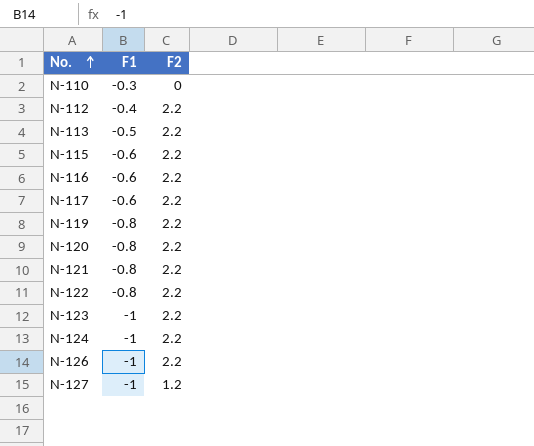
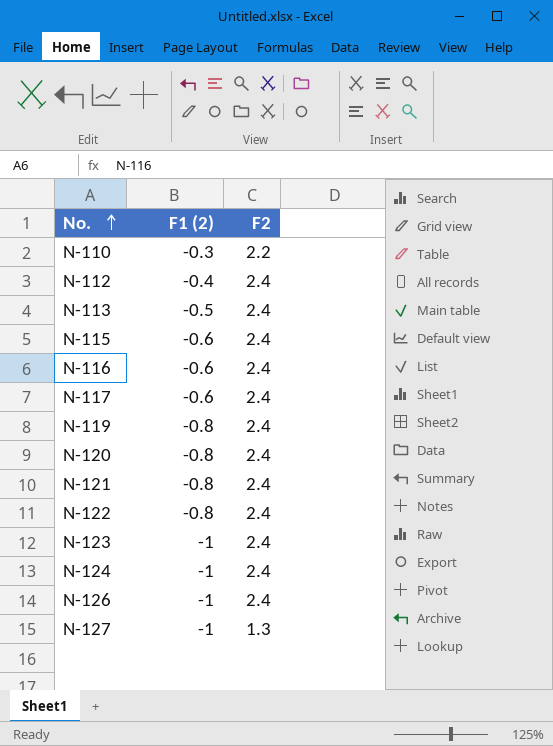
column name: F1 -> F1 (2)
N-110 | F2: 0 -> 2.2
N-112 | F2: 2.2 -> 2.4
N-113 | F2: 2.2 -> 2.4
N-115 | F2: 2.2 -> 2.4
N-116 | F2: 2.2 -> 2.4
N-117 | F2: 2.2 -> 2.4
N-119 | F2: 2.2 -> 2.4
N-120 | F2: 2.2 -> 2.4
N-121 | F2: 2.2 -> 2.4
N-122 | F2: 2.2 -> 2.4
N-123 | F2: 2.2 -> 2.4
N-124 | F2: 2.2 -> 2.4
N-126 | F2: 2.2 -> 2.4
N-127 | F2: 1.2 -> 1.3

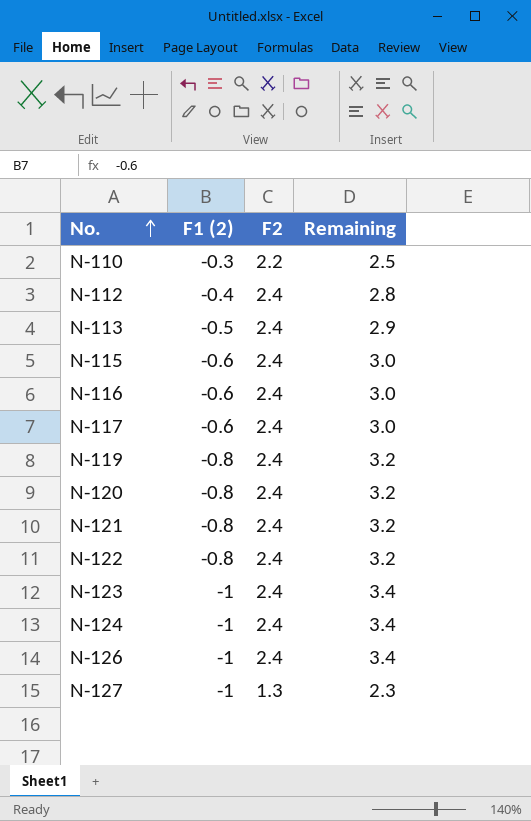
column Remaining | formula: none -> [F2] - [F1 (2)]

